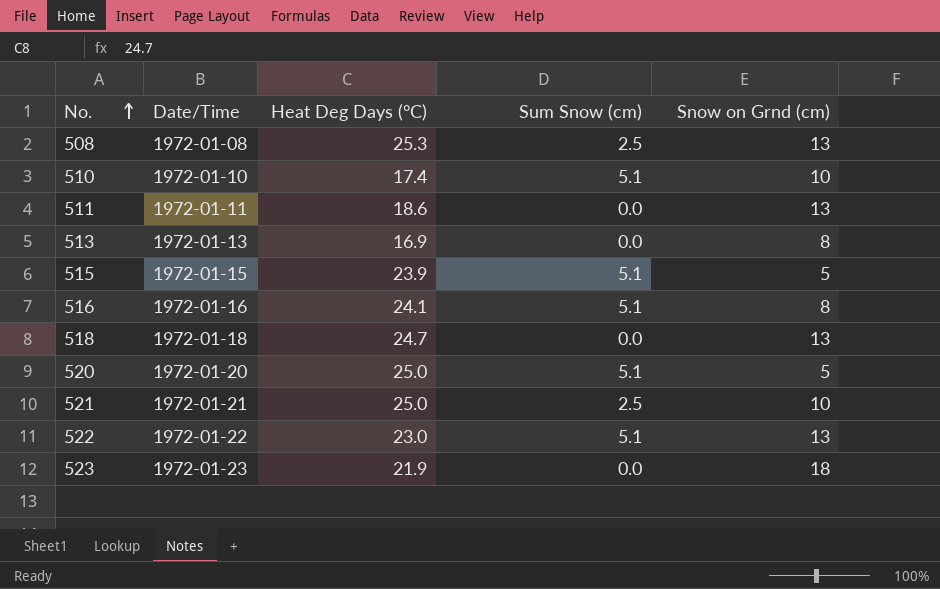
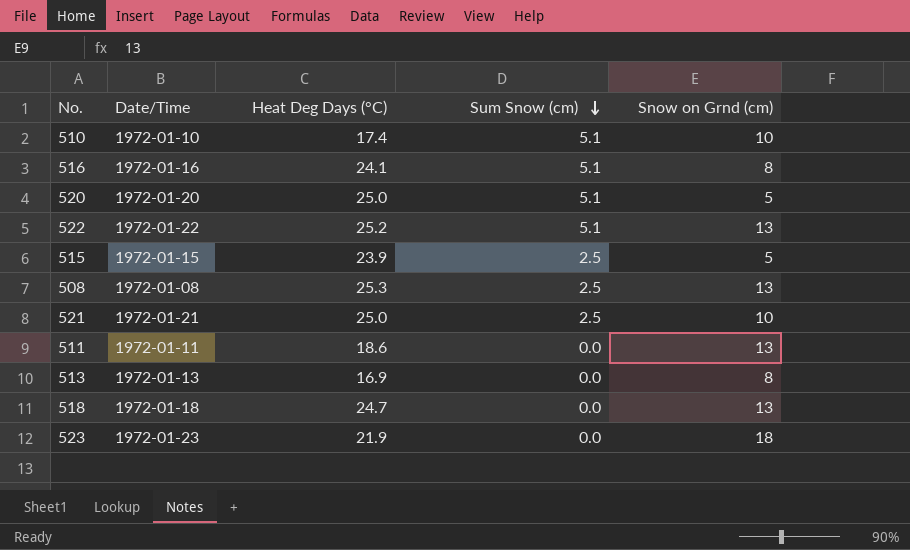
row order: No. ascending -> Sum Snow (cm) descending
522 | Heat Deg Days (°C): 23.0 -> 25.2
515 | Sum Snow (cm): 5.1 -> 2.5

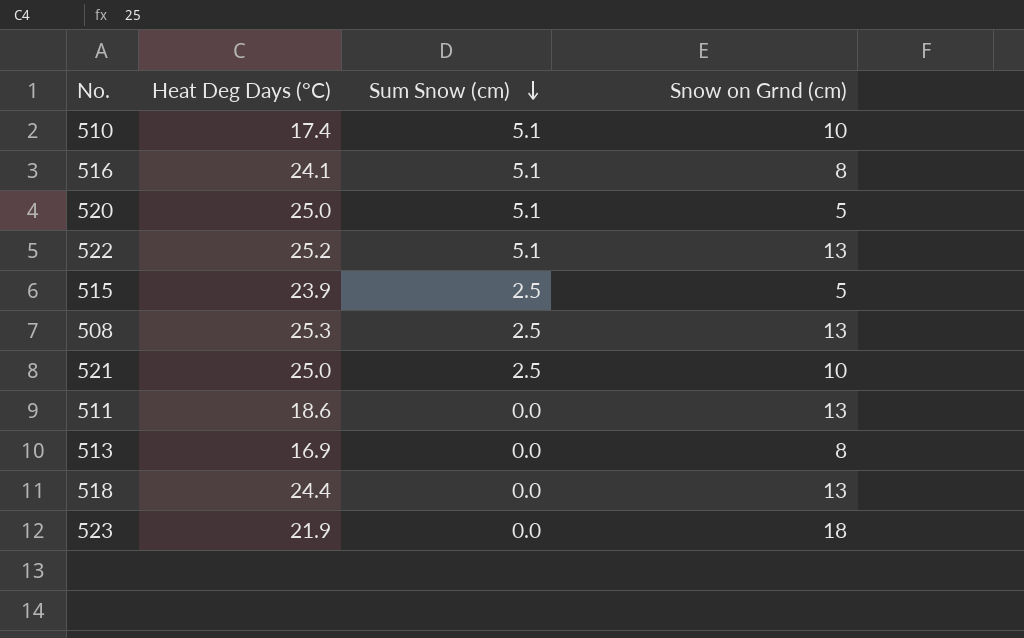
column Date/Time | position: 2 -> none
518 | Heat Deg Days (°C): 24.7 -> 24.4

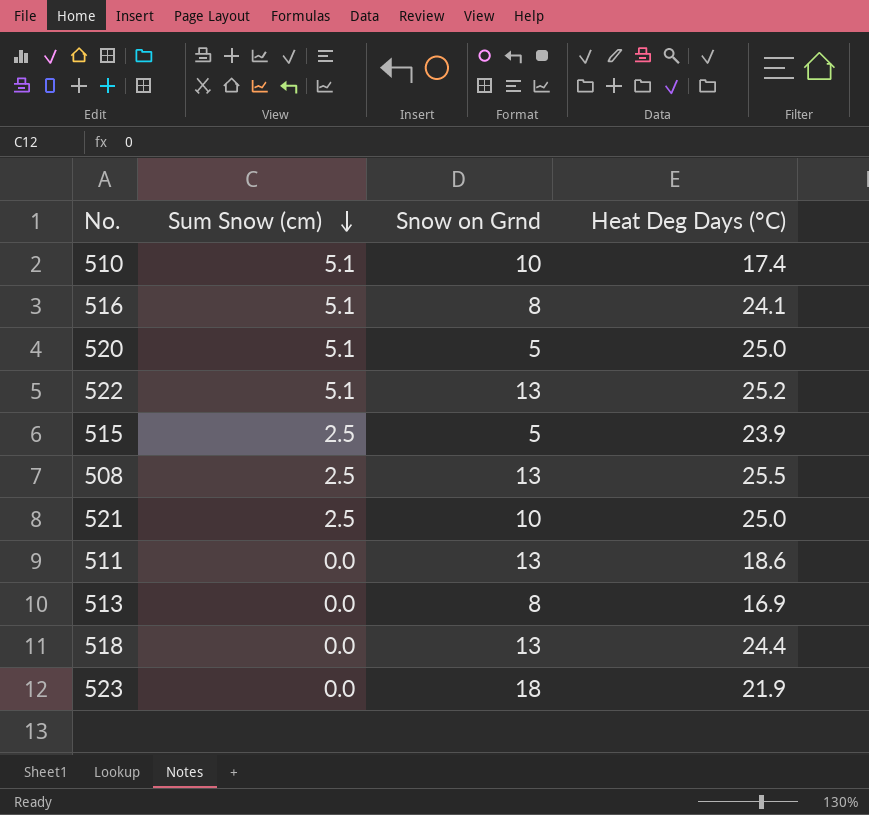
column name: Snow on Grnd (cm) -> Snow on Grnd
column Heat Deg Days (°C) | position: 2 -> 4
508 | Heat Deg Days (°C): 25.3 -> 25.5

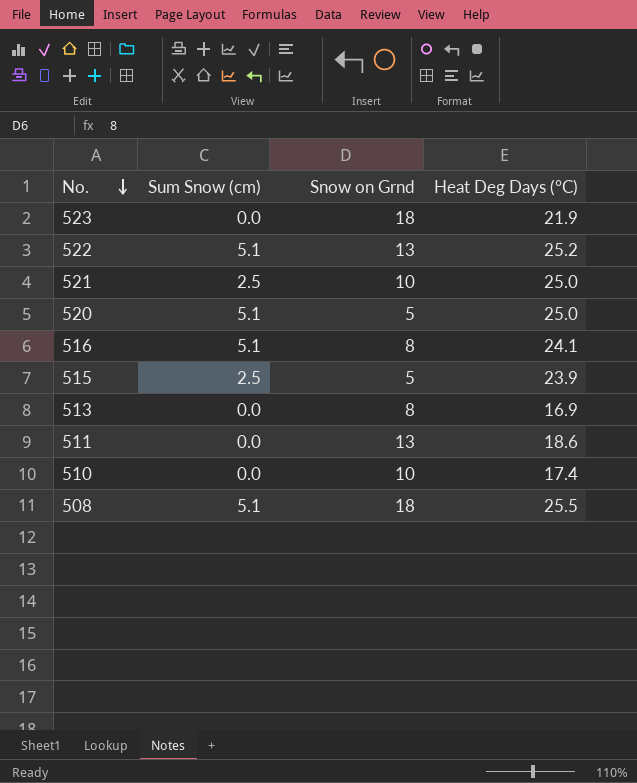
row order: Sum Snow (cm) descending -> No. descending
row 518: 0.0 | 13 | 24.4 -> none
510 | Sum Snow (cm): 5.1 -> 0.0
508 | Sum Snow (cm): 2.5 -> 5.1
508 | Snow on Grnd: 13 -> 18

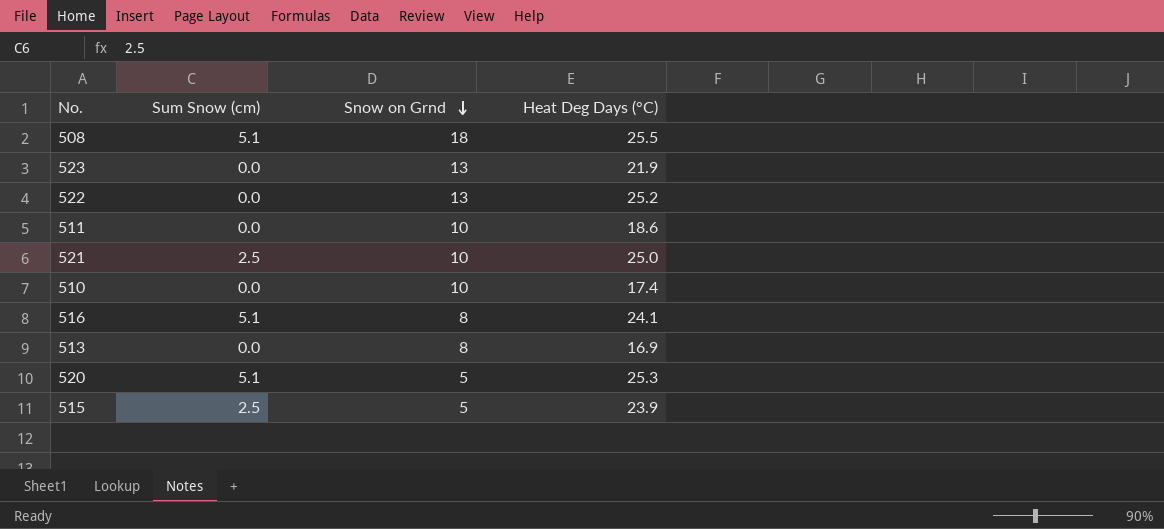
row order: No. descending -> Snow on Grnd descending
523 | Snow on Grnd: 18 -> 13
522 | Sum Snow (cm): 5.1 -> 0.0
511 | Snow on Grnd: 13 -> 10
520 | Heat Deg Days (°C): 25.0 -> 25.3

